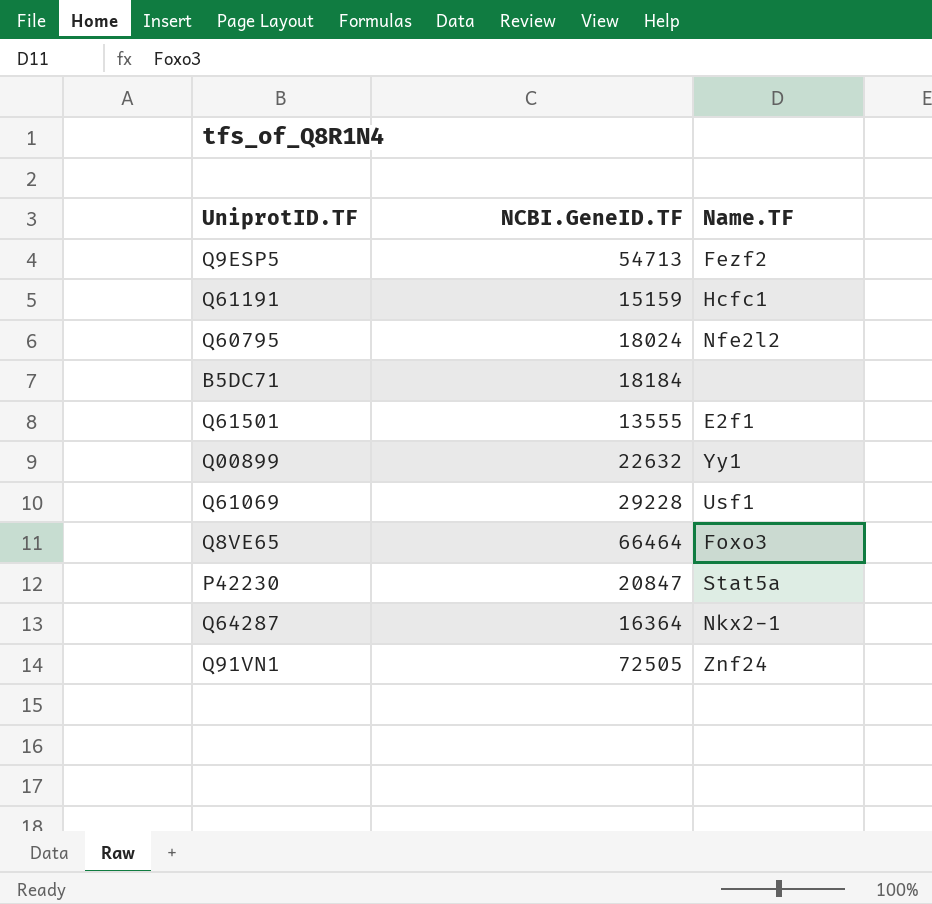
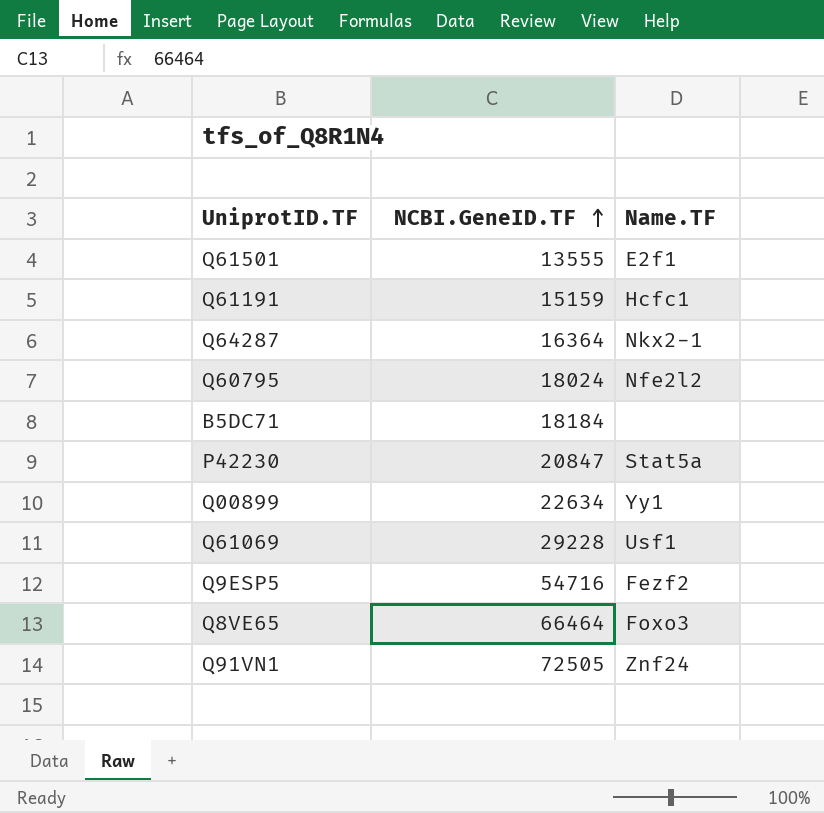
row order: none -> NCBI.GeneID.TF ascending
Q00899 | NCBI.GeneID.TF: 22632 -> 22634
Q9ESP5 | NCBI.GeneID.TF: 54713 -> 54716

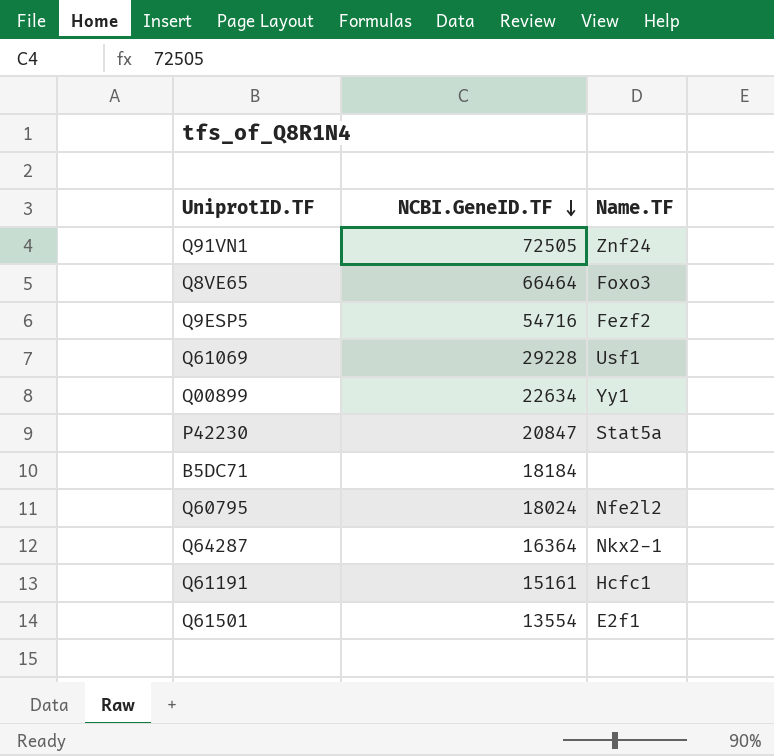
row order: NCBI.GeneID.TF ascending -> NCBI.GeneID.TF descending
Q61191 | NCBI.GeneID.TF: 15159 -> 15161
Q61501 | NCBI.GeneID.TF: 13555 -> 13554

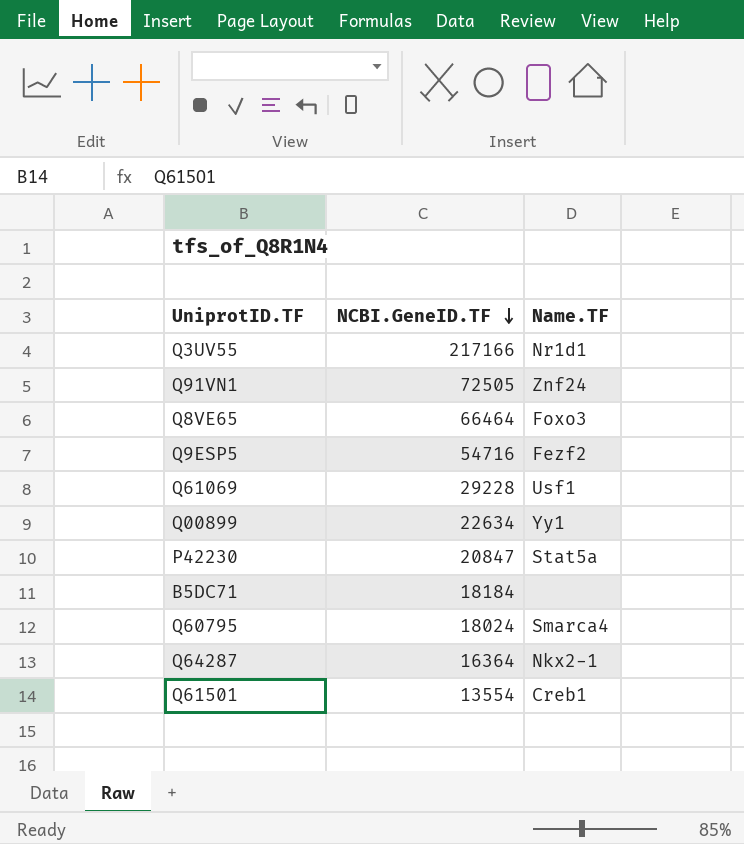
row Q61191: 15161 | Hcfc1 -> none
row Q3UV55: none -> 217166 | Nr1d1
Q60795 | Name.TF: Nfe2l2 -> Smarca4
Q61501 | Name.TF: E2f1 -> Creb1

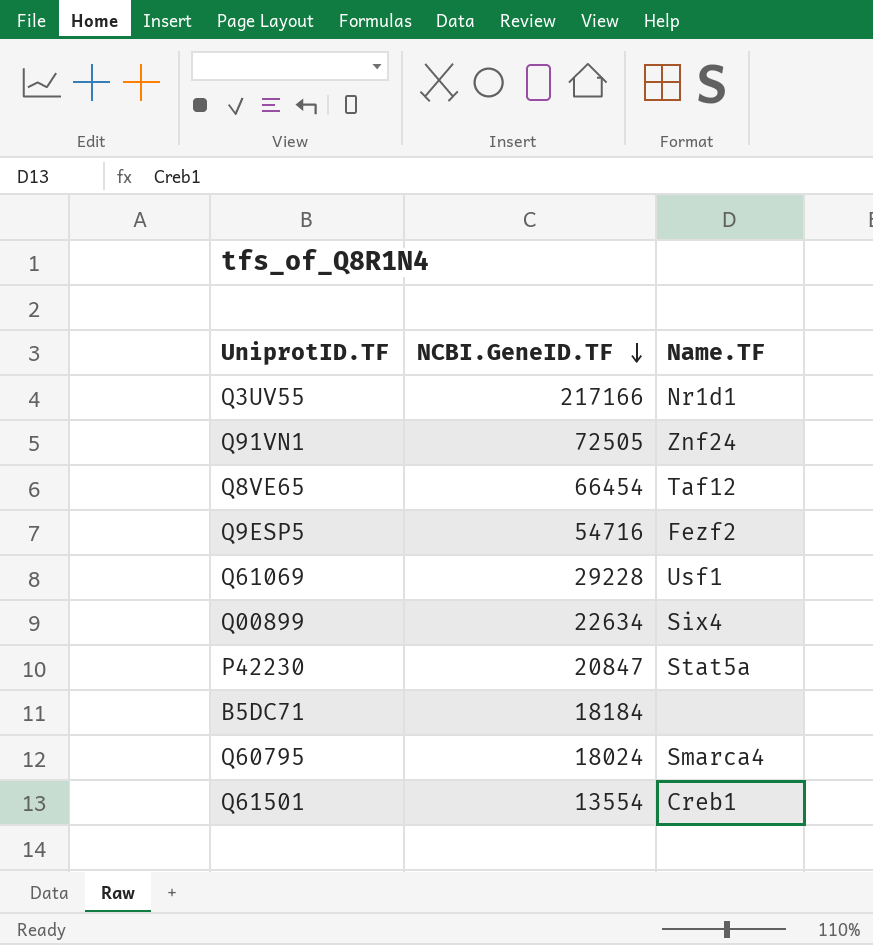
row Q64287: 16364 | Nkx2-1 -> none
Q8VE65 | NCBI.GeneID.TF: 66464 -> 66454
Q8VE65 | Name.TF: Foxo3 -> Taf12
Q00899 | Name.TF: Yy1 -> Six4

